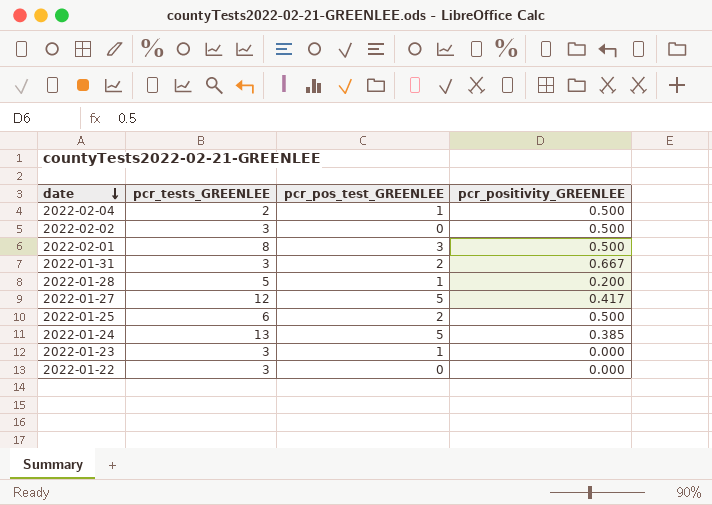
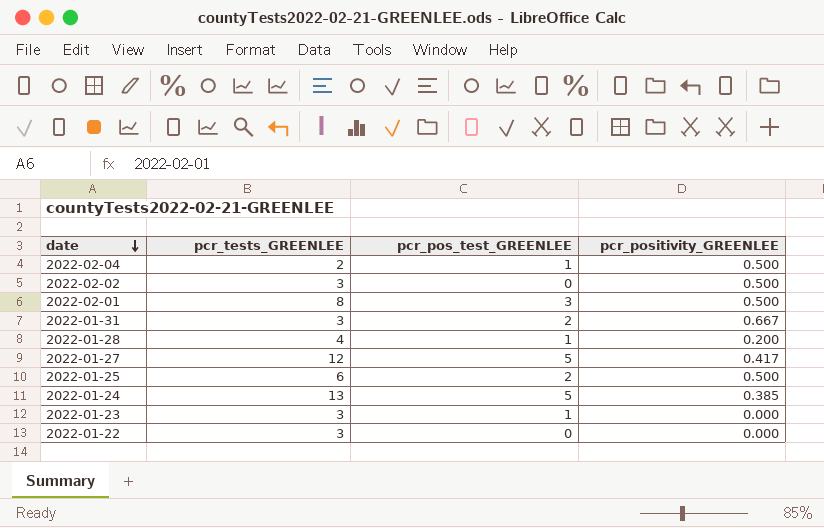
2022-01-28 | pcr_tests_GREENLEE: 5 -> 4

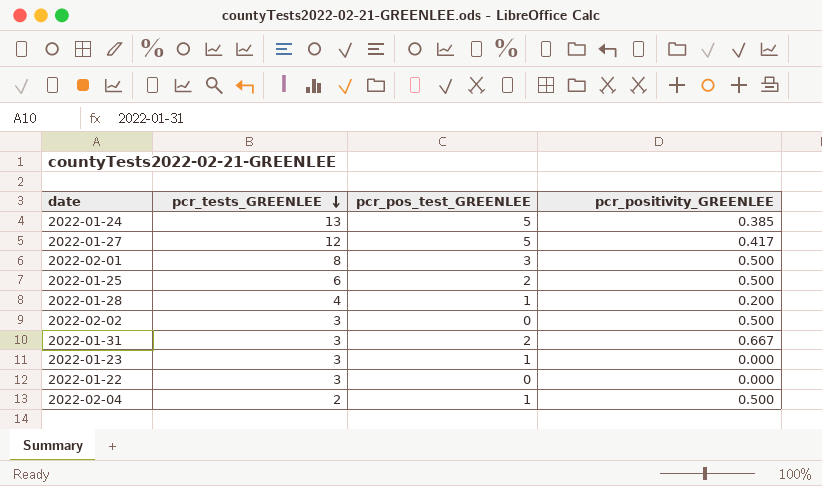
row order: date descending -> pcr_tests_GREENLEE descending

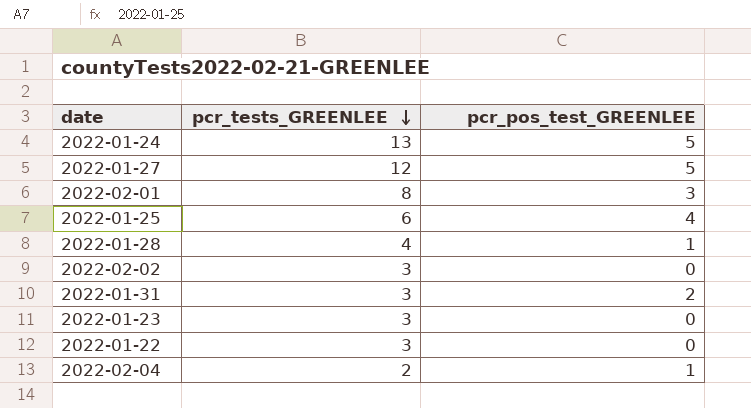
column pcr_positivity_GREENLEE | position: 4 -> none
2022-01-25 | pcr_pos_test_GREENLEE: 2 -> 4
2022-01-23 | pcr_pos_test_GREENLEE: 1 -> 0

